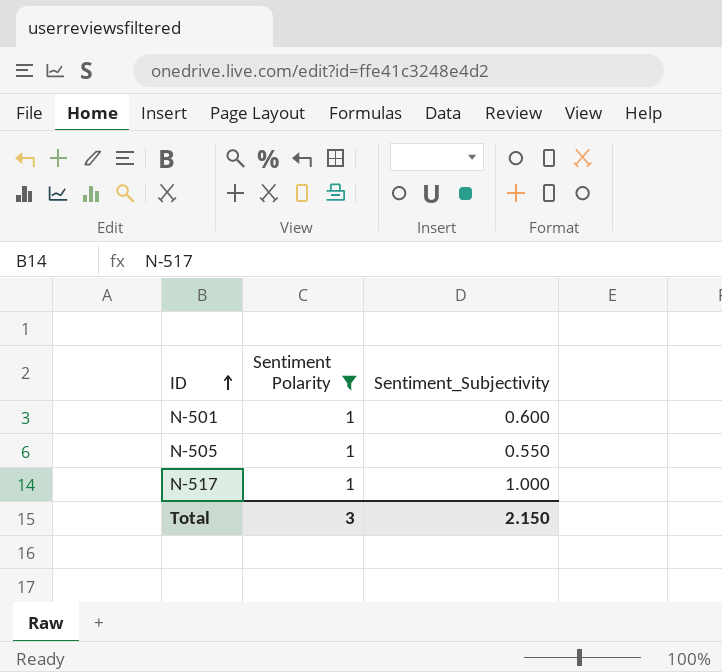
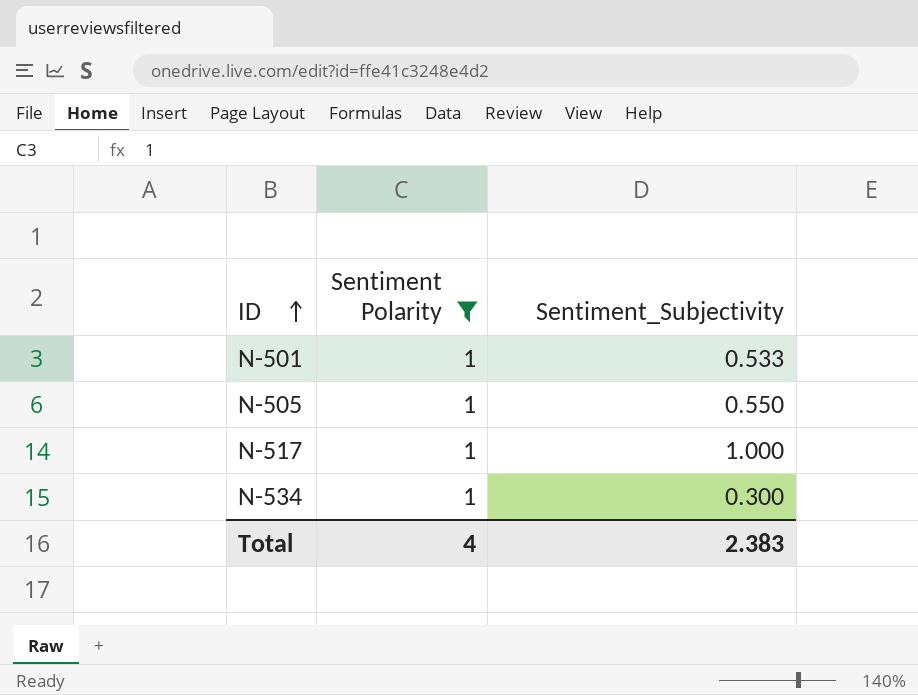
N-501 | Sentiment_Subjectivity: 0.600 -> 0.533
row N-534: none -> 1 | 0.300
Total | Sentiment Polarity: 3 -> 4
Total | Sentiment_Subjectivity: 2.150 -> 2.383

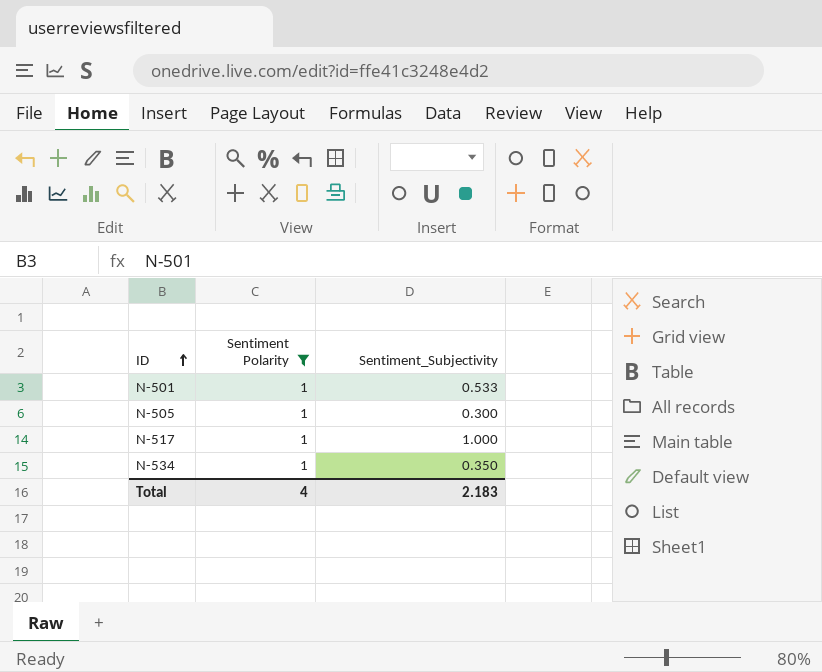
N-505 | Sentiment_Subjectivity: 0.550 -> 0.300
N-534 | Sentiment_Subjectivity: 0.300 -> 0.350
Total | Sentiment_Subjectivity: 2.383 -> 2.183

